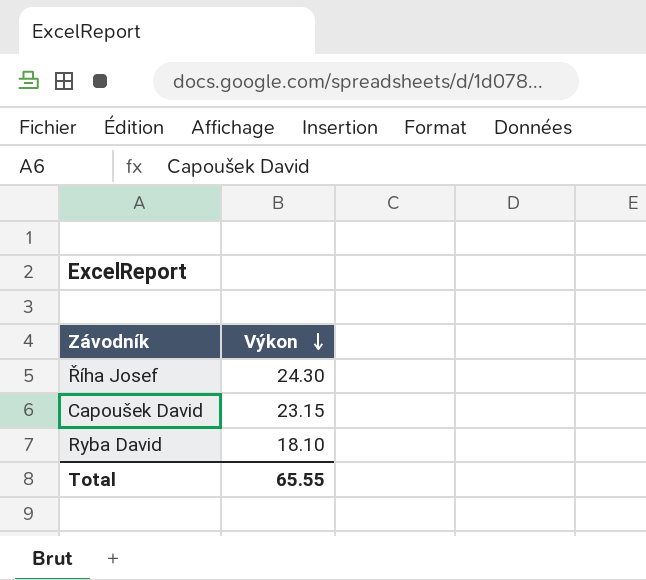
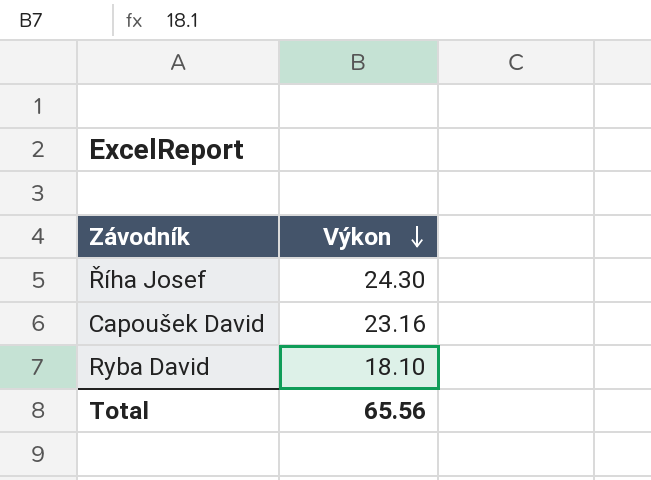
Capoušek David | Výkon: 23.15 -> 23.16
Total | Výkon: 65.55 -> 65.56

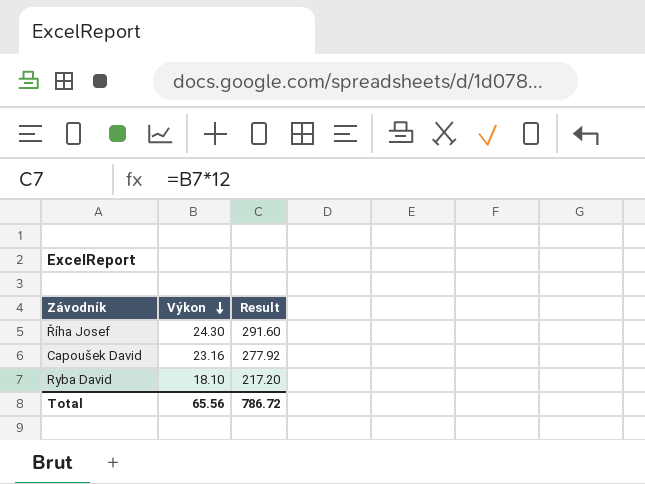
column Result | formula: none -> [Výkon] * 12

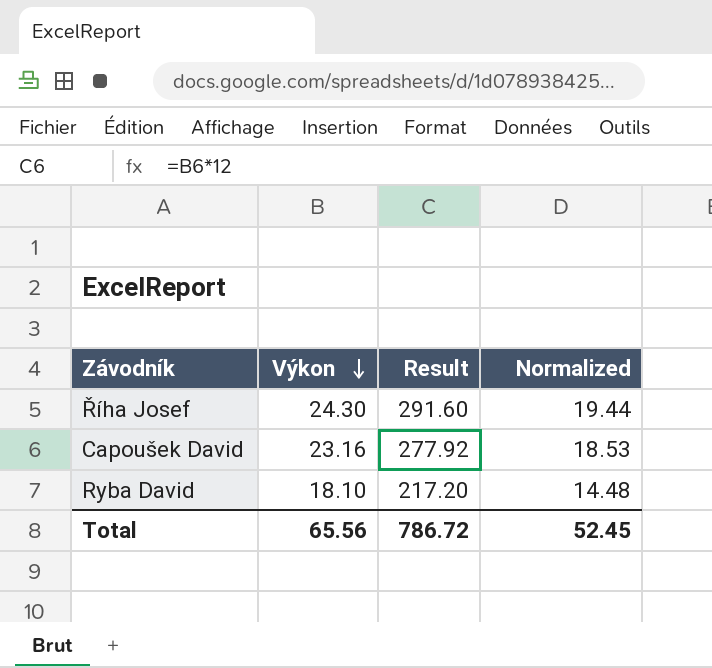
column Normalized | formula: none -> [Výkon] * 0.8

